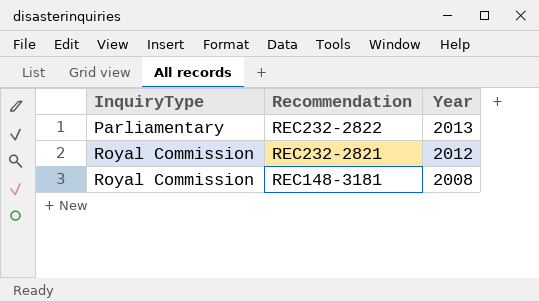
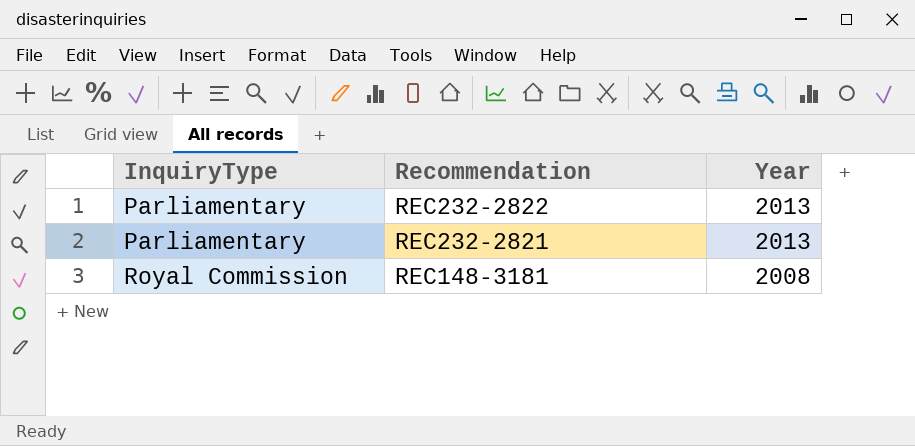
REC232-2821 | InquiryType: Royal Commission -> Parliamentary
REC232-2821 | Year: 2012 -> 2013

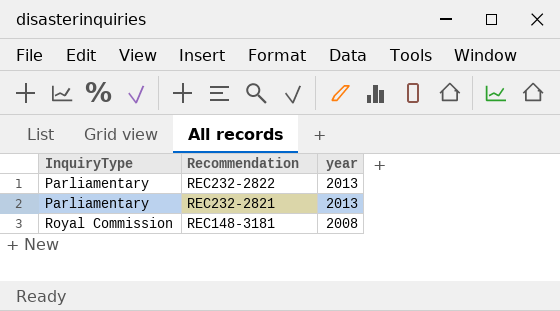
column name: Year -> year

